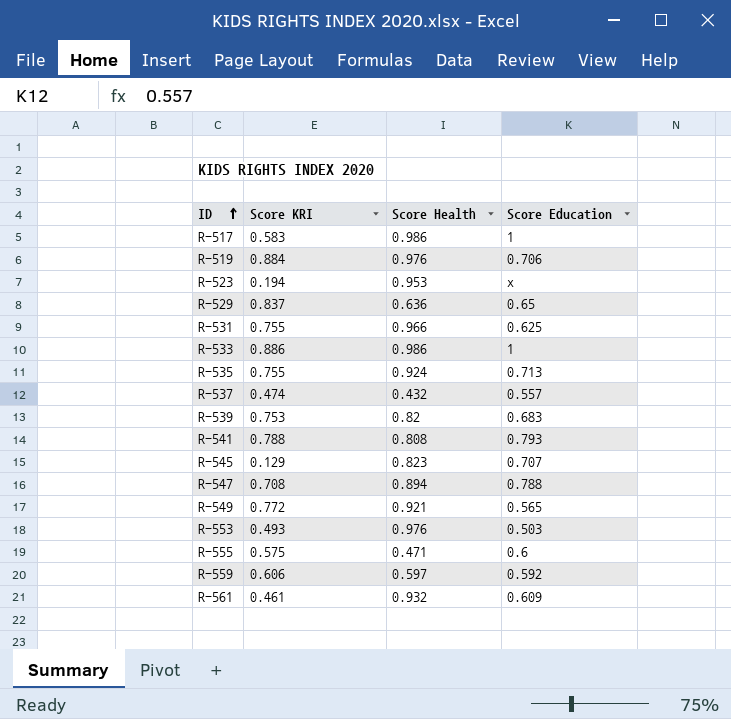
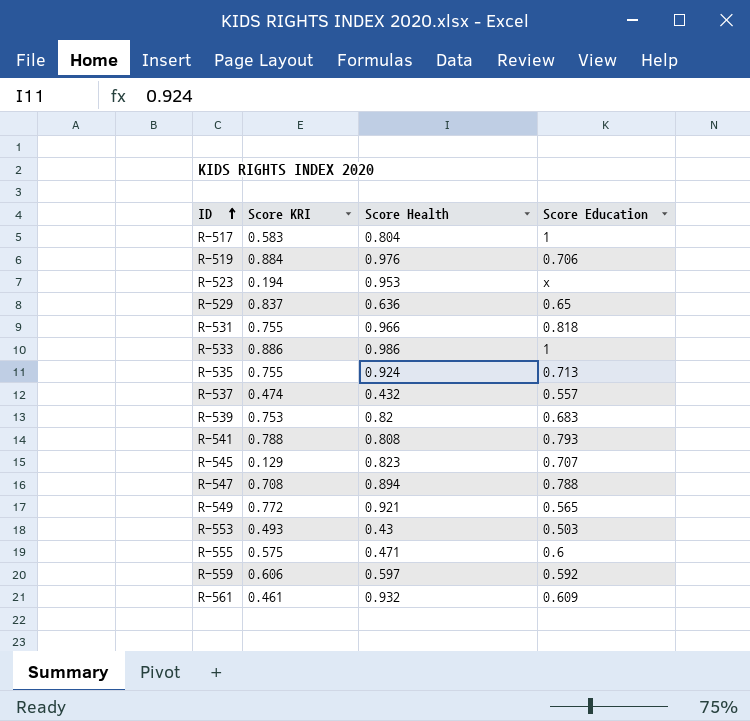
R-517 | Score Health: 0.986 -> 0.804
R-531 | Score Education: 0.625 -> 0.818
R-553 | Score Health: 0.976 -> 0.43

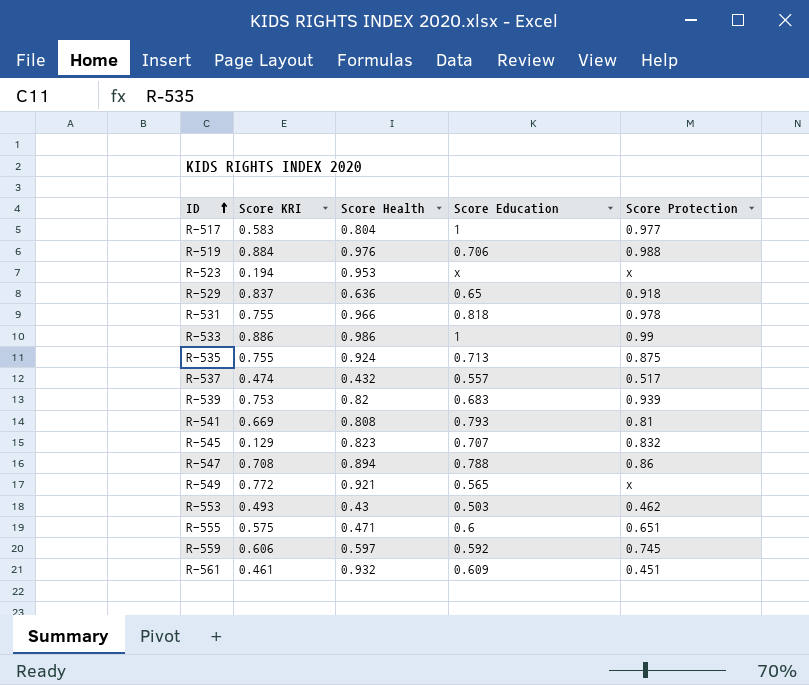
column Score Protection | position: none -> 5
R-541 | Score KRI: 0.788 -> 0.669

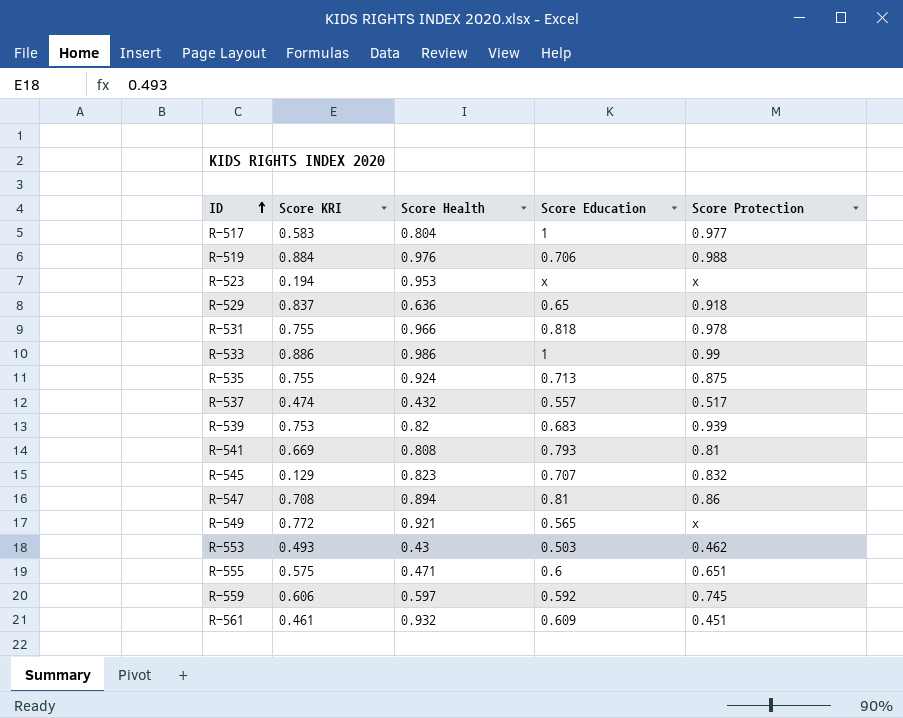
R-547 | Score Education: 0.788 -> 0.81

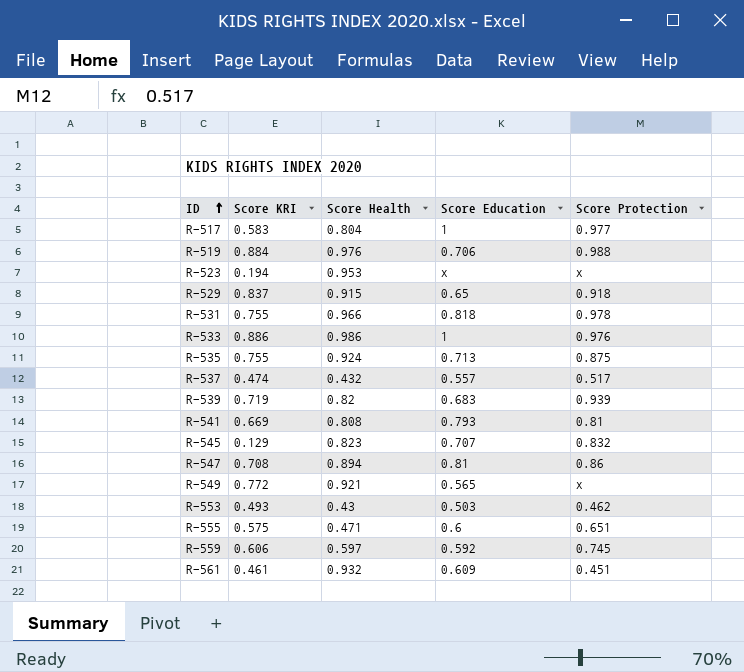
R-529 | Score Health: 0.636 -> 0.915
R-533 | Score Protection: 0.99 -> 0.976
R-539 | Score KRI: 0.753 -> 0.719

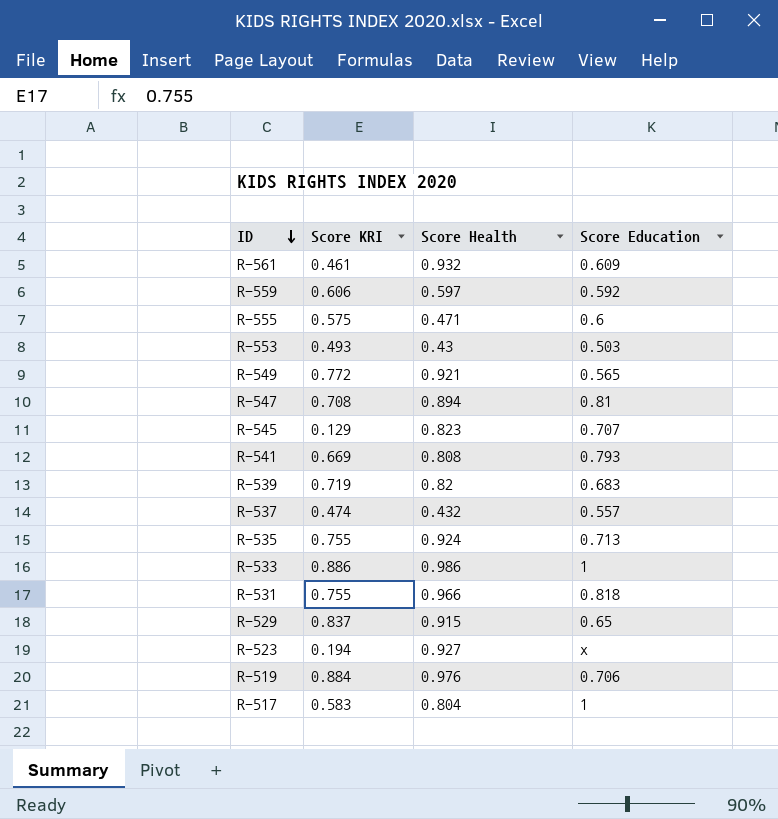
row order: ID ascending -> ID descending
column Score Protection | position: 5 -> none
R-523 | Score Health: 0.953 -> 0.927

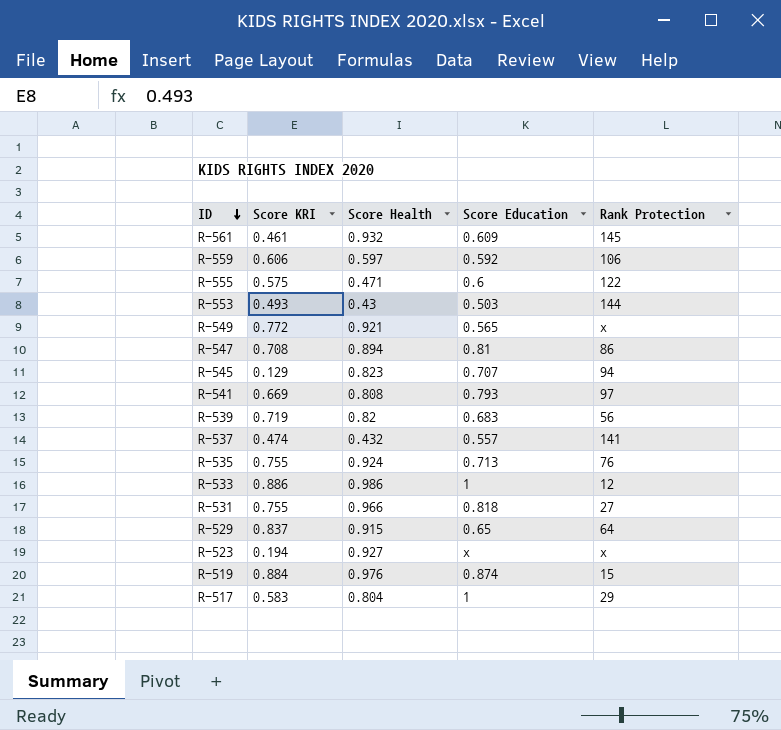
column Rank Protection | position: none -> 5
R-519 | Score Education: 0.706 -> 0.874

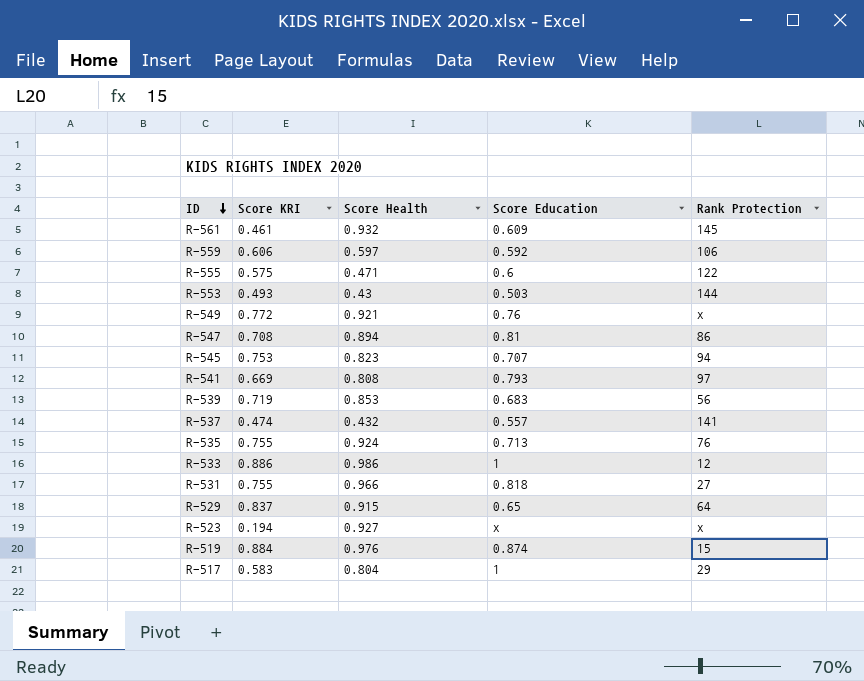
R-549 | Score Education: 0.565 -> 0.76
R-545 | Score KRI: 0.129 -> 0.753
R-539 | Score Health: 0.82 -> 0.853

